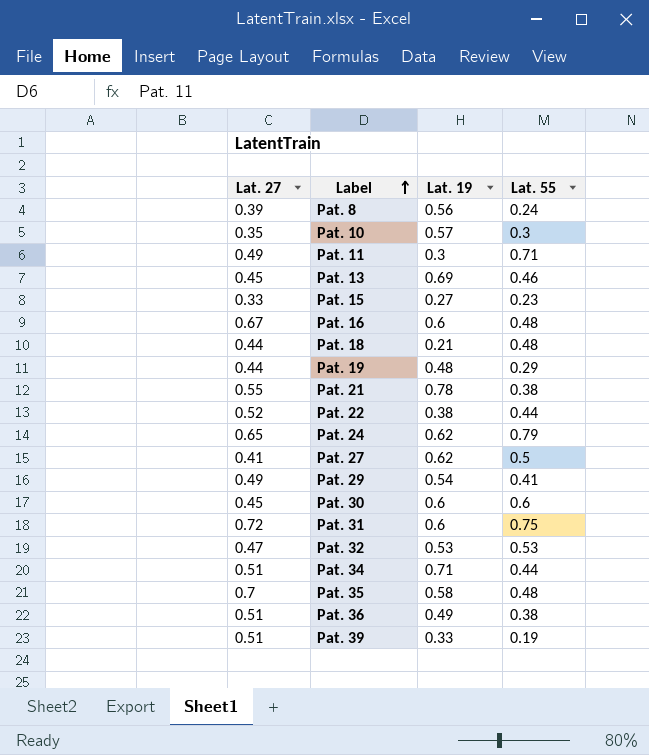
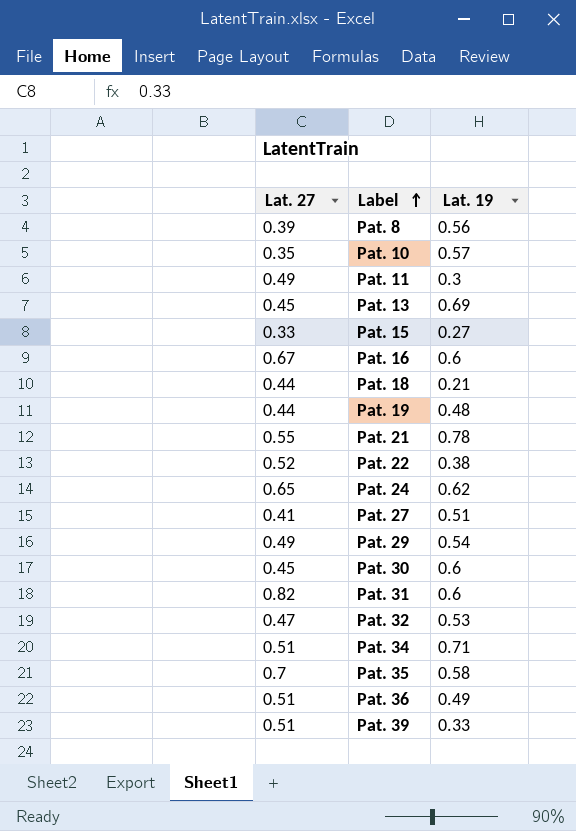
column Lat. 55 | position: 4 -> none
Pat. 27 | Lat. 19: 0.62 -> 0.51
Pat. 31 | Lat. 27: 0.72 -> 0.82

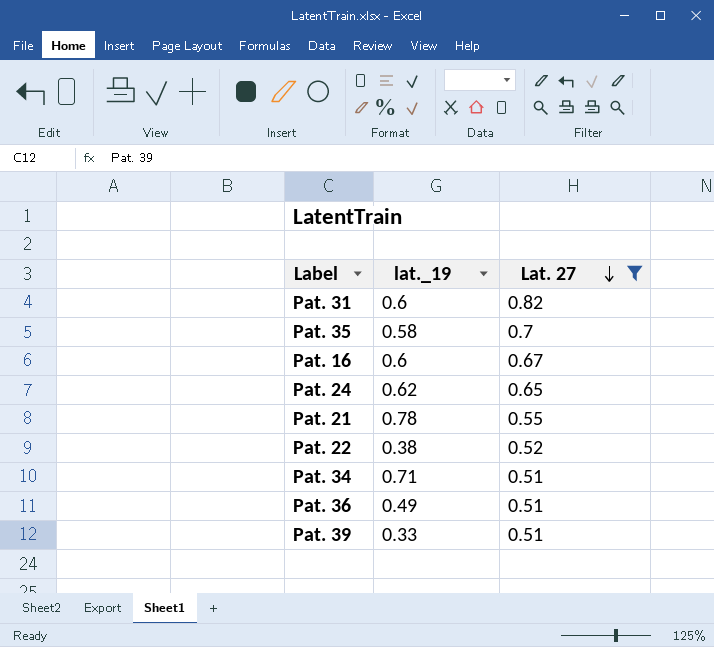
filter: none -> Lat. 27 >= 0.51
row order: Label ascending -> Lat. 27 descending
column name: Lat. 19 -> lat._19
column Lat. 27 | position: 1 -> 3

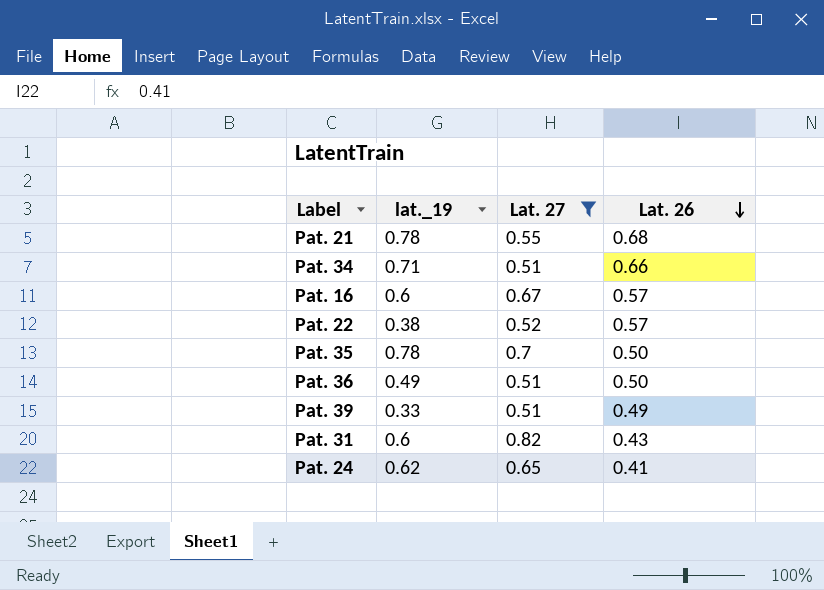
row order: Lat. 27 descending -> Lat. 26 descending
column Lat. 26 | position: none -> 4
Pat. 35 | lat._19: 0.58 -> 0.78

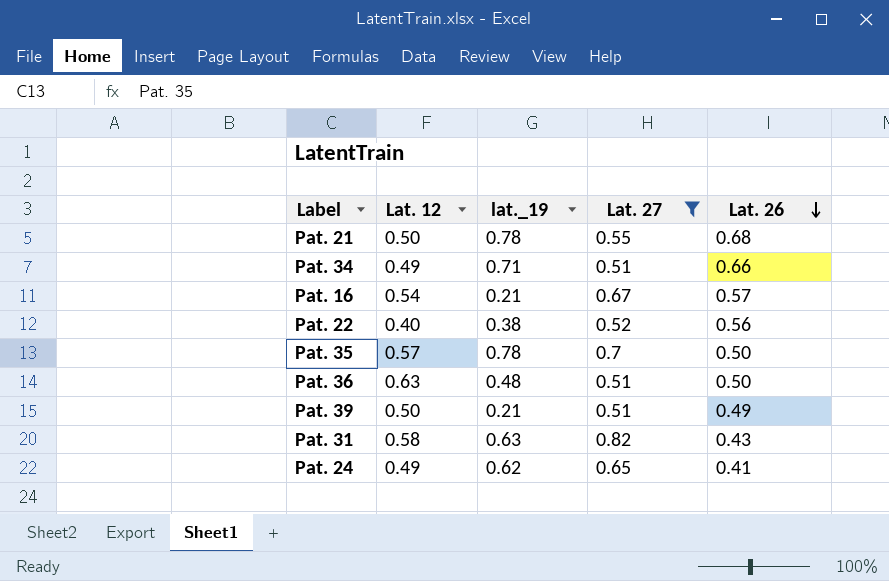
column Lat. 12 | position: none -> 2
Pat. 16 | lat._19: 0.6 -> 0.21
Pat. 22 | Lat. 26: 0.57 -> 0.56
Pat. 36 | lat._19: 0.49 -> 0.48
Pat. 39 | lat._19: 0.33 -> 0.21
Pat. 31 | lat._19: 0.6 -> 0.63

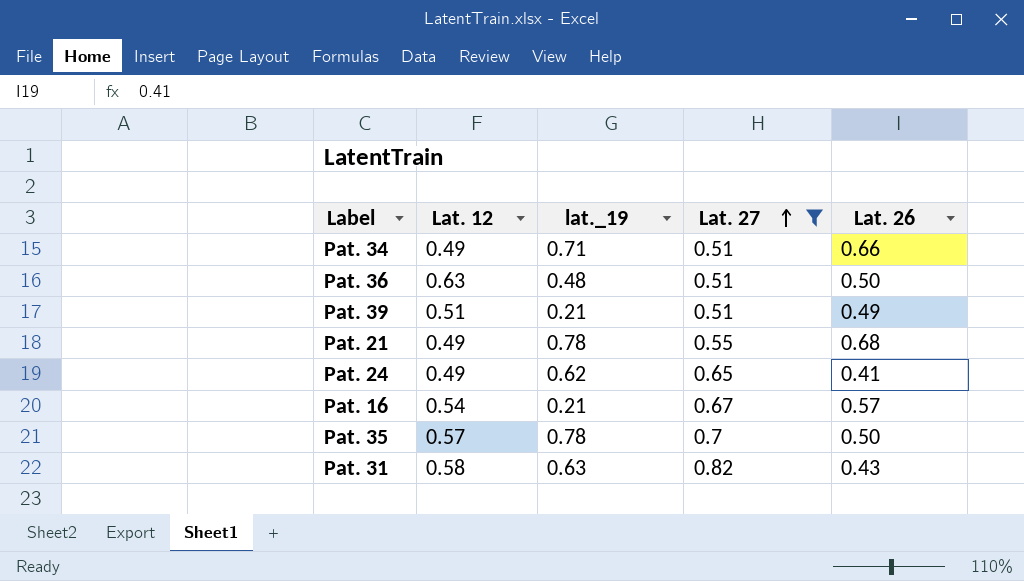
row order: Lat. 26 descending -> Lat. 27 ascending
row Pat. 22: 0.40 | 0.38 | 0.52 | 0.56 -> none
Pat. 39 | Lat. 12: 0.50 -> 0.51
Pat. 21 | Lat. 12: 0.50 -> 0.49

